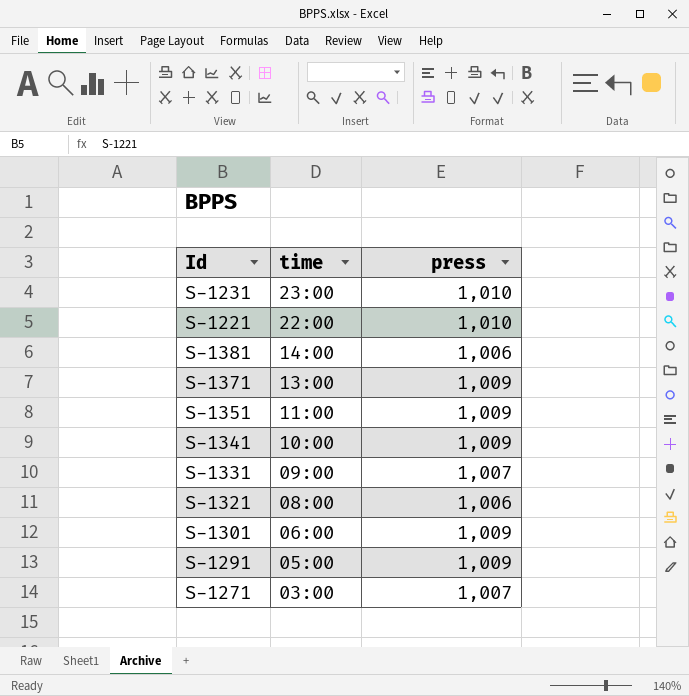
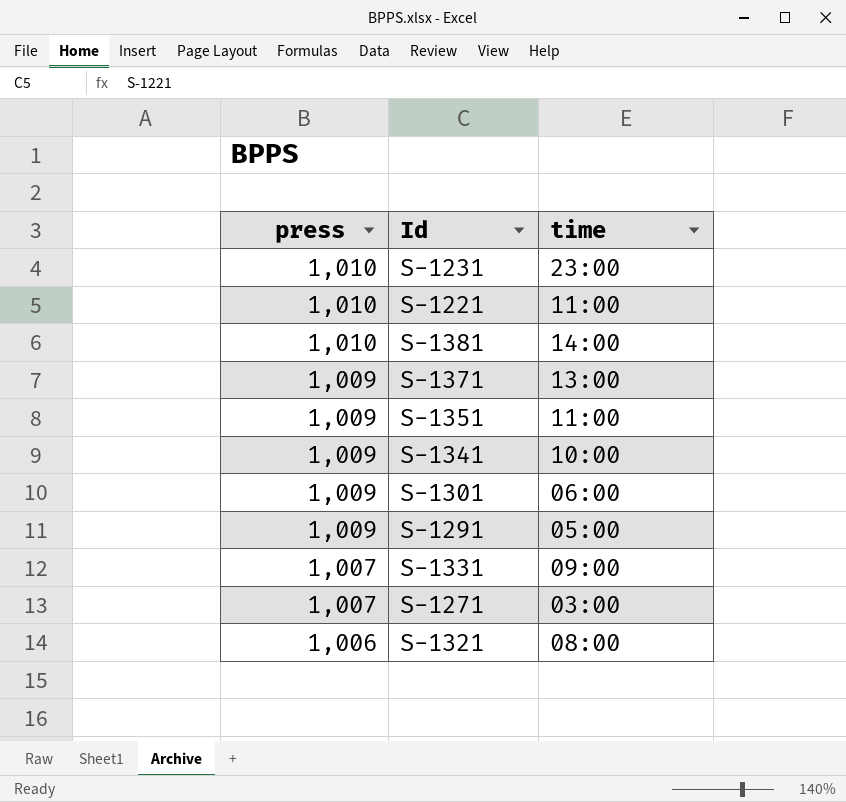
row order: time descending -> press descending
column press | position: 3 -> 1
S-1221 | time: 22:00 -> 11:00
S-1381 | press: 1,006 -> 1,010

